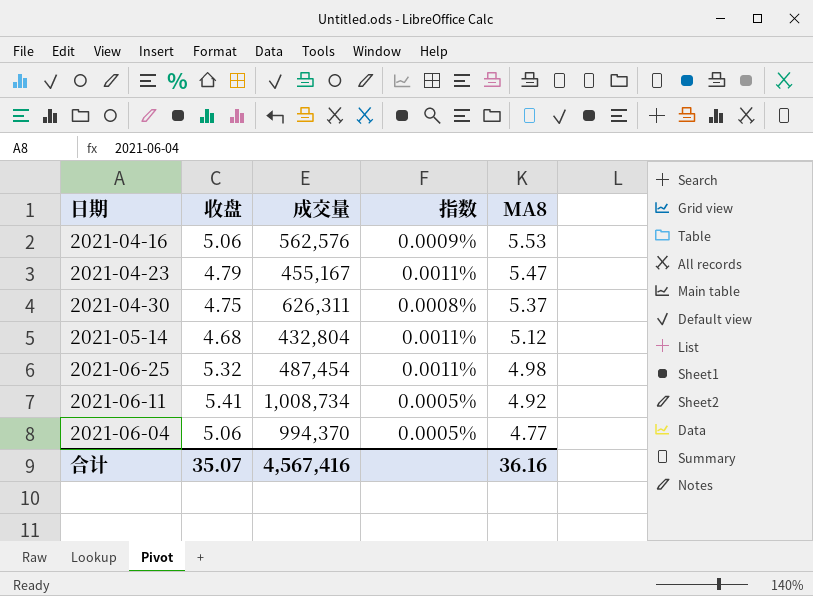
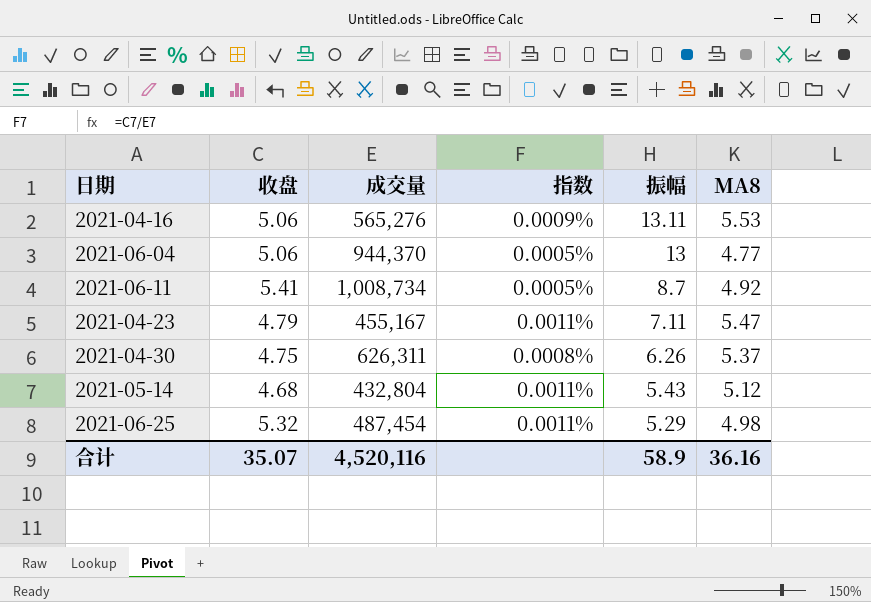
row order: MA8 descending -> 振幅 descending
column 振幅 | position: none -> 5
2021-04-16 | 成交量: 562,576 -> 565,276
2021-06-04 | 成交量: 994,370 -> 944,370
合计 | 成交量: 4,567,416 -> 4,520,116

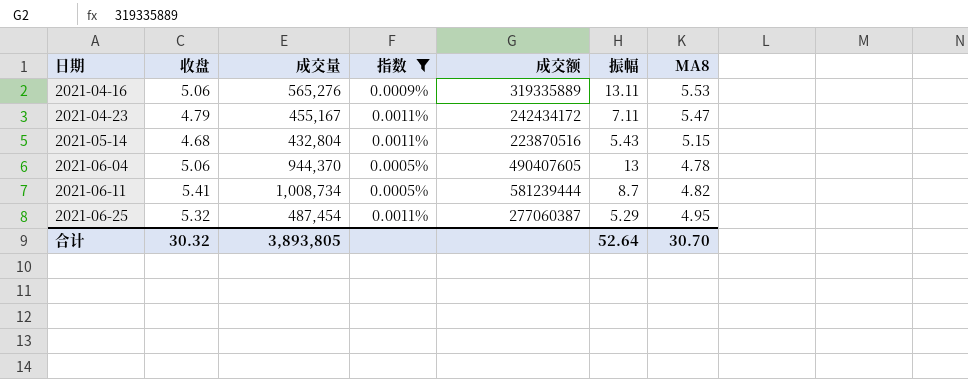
filter: none -> 指数 != 0.0008%
row order: 振幅 descending -> 日期 ascending
column 成交额 | position: none -> 5
2021-05-14 | MA8: 5.12 -> 5.15
2021-06-04 | MA8: 4.77 -> 4.78
2021-06-11 | MA8: 4.92 -> 4.82
2021-06-25 | MA8: 4.98 -> 4.95
合计 | 收盘: 35.07 -> 30.32
合计 | 成交量: 4,520,116 -> 3,893,805
合计 | 振幅: 58.9 -> 52.64
合计 | MA8: 36.16 -> 30.70

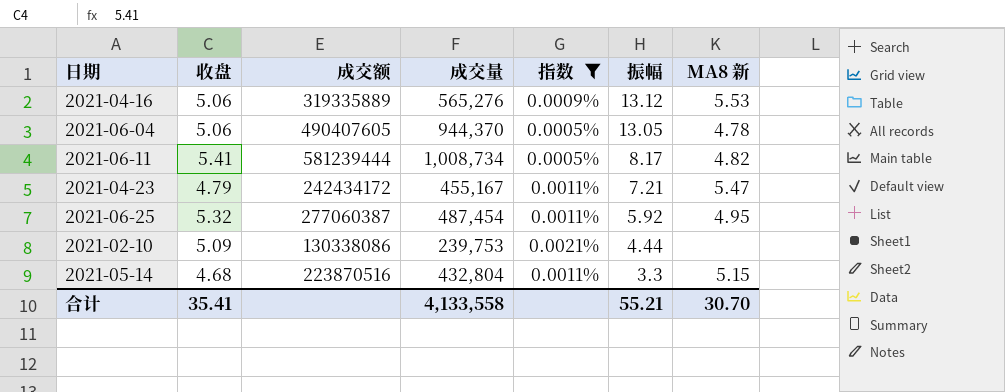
row order: 日期 ascending -> 振幅 descending
column 成交额 | position: 5 -> 3
column name: MA8 -> MA8 新
2021-04-16 | 振幅: 13.11 -> 13.12
2021-06-04 | 振幅: 13 -> 13.05
2021-06-11 | 振幅: 8.7 -> 8.17
2021-04-23 | 振幅: 7.11 -> 7.21
2021-06-25 | 振幅: 5.29 -> 5.92
row 2021-02-10: none -> 5.09 | 130338086 | 239,753 | 0.0021% | 4.44 | none
2021-05-14 | 振幅: 5.43 -> 3.3
合计 | 收盘: 30.32 -> 35.41
合计 | 成交量: 3,893,805 -> 4,133,558
合计 | 振幅: 52.64 -> 55.21

